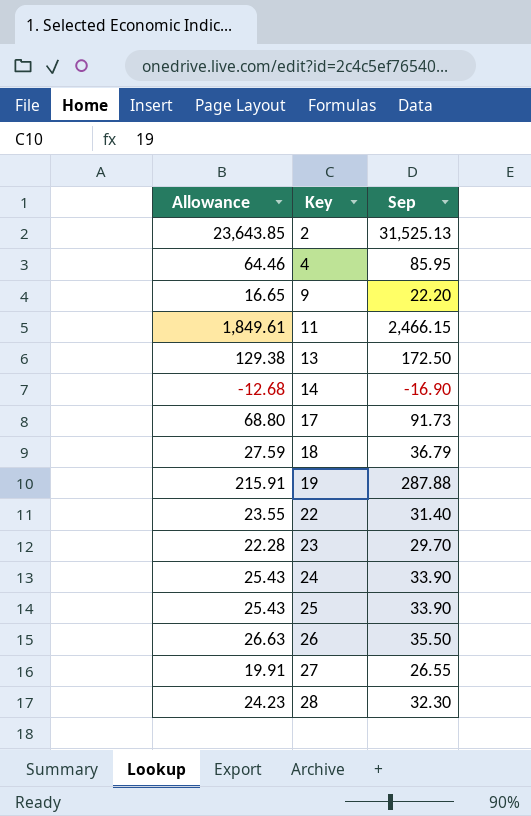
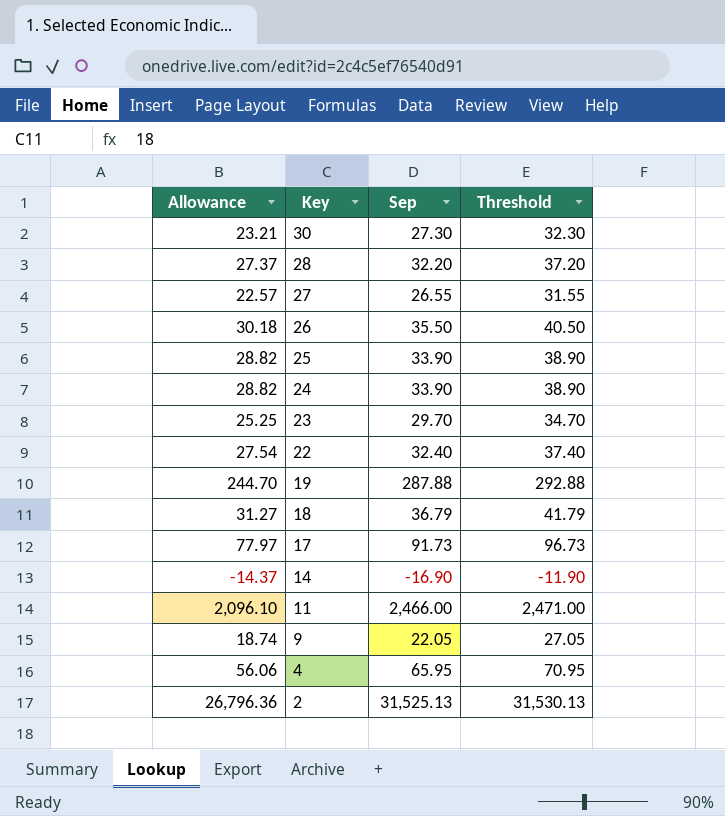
row order: Key ascending -> Key descending
column Allowance | formula: [Sep] * 0.75 -> [Sep] * 0.85
column Threshold | formula: none -> [Sep] + 5
row 13: 129.38 | 172.50 -> none
row 30: none -> 23.21 | 27.30 | 32.30
28 | Sep: 32.30 -> 32.20
22 | Sep: 31.40 -> 32.40
11 | Sep: 2,466.15 -> 2,466.00
9 | Sep: 22.20 -> 22.05
4 | Sep: 85.95 -> 65.95

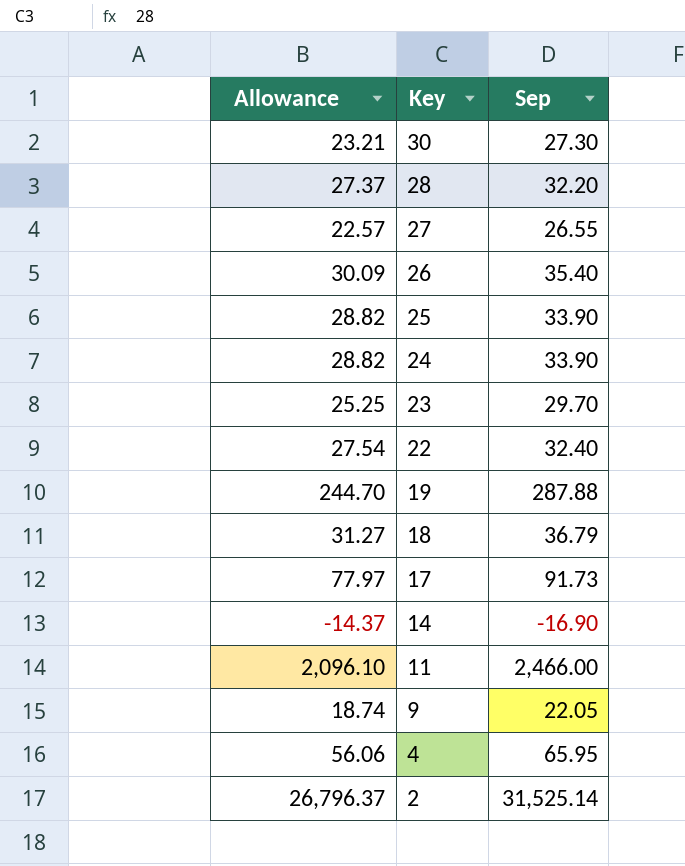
column Threshold | formula: [Sep] + 5 -> none
26 | Allowance: 30.18 -> 30.09
26 | Sep: 35.50 -> 35.40
2 | Allowance: 26,796.36 -> 26,796.37
2 | Sep: 31,525.13 -> 31,525.14

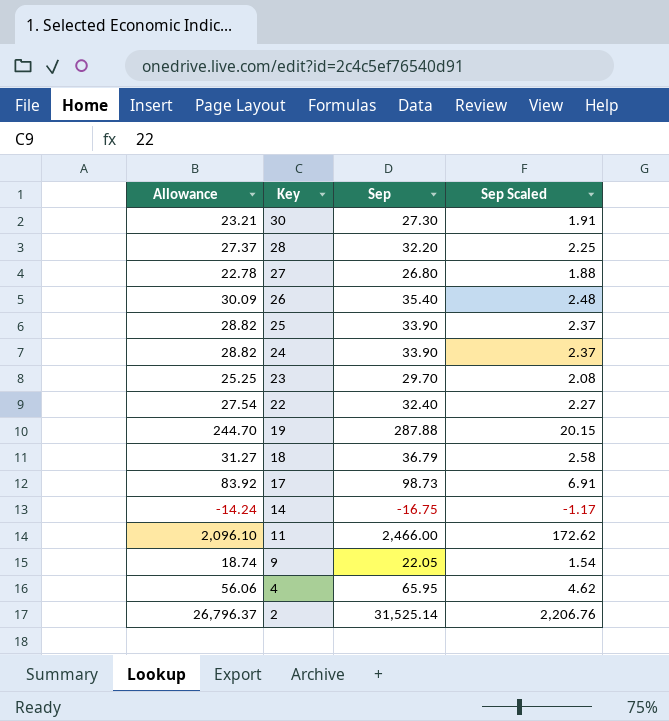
column Sep Scaled | formula: none -> [Sep] * 0.07
27 | Allowance: 22.57 -> 22.78
27 | Sep: 26.55 -> 26.80
17 | Allowance: 77.97 -> 83.92
17 | Sep: 91.73 -> 98.73
14 | Allowance: -14.37 -> -14.24
14 | Sep: -16.90 -> -16.75

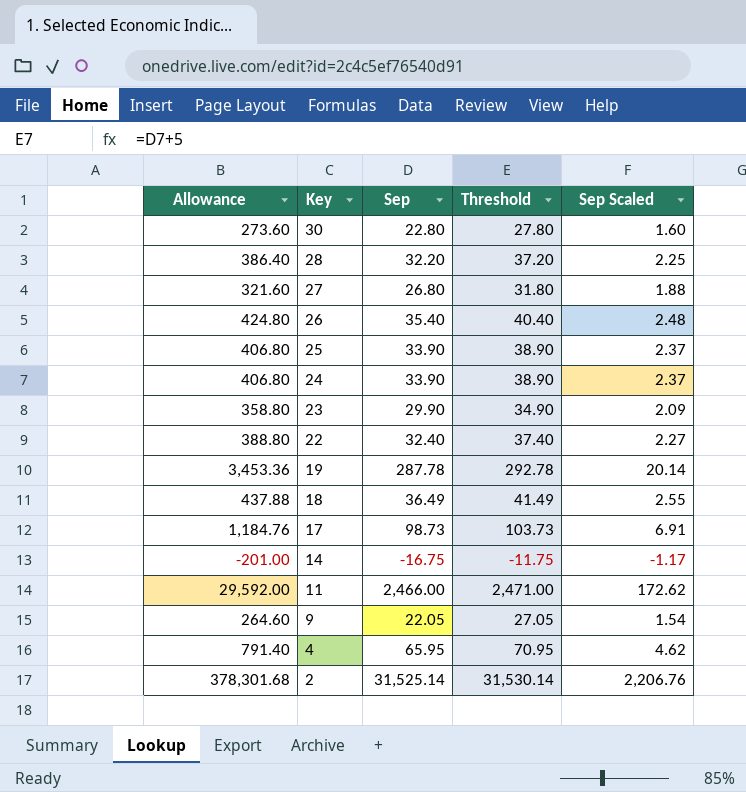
column Allowance | formula: [Sep] * 0.85 -> [Sep] * 12
column Threshold | formula: none -> [Sep] + 5
30 | Sep: 27.30 -> 22.80
30 | Sep Scaled: 1.91 -> 1.60
23 | Sep: 29.70 -> 29.90
23 | Sep Scaled: 2.08 -> 2.09
19 | Sep: 287.88 -> 287.78
19 | Sep Scaled: 20.15 -> 20.14
18 | Sep: 36.79 -> 36.49
18 | Sep Scaled: 2.58 -> 2.55

